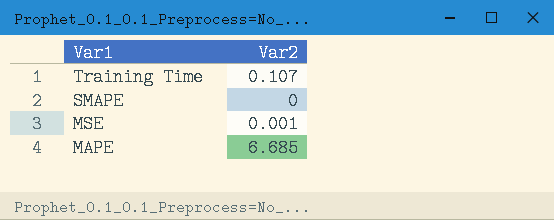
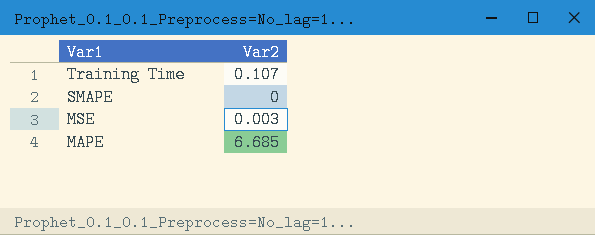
MSE | Var2: 0.001 -> 0.003

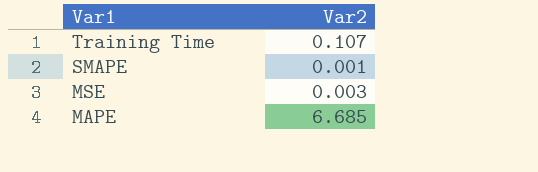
SMAPE | Var2: 0 -> 0.001

